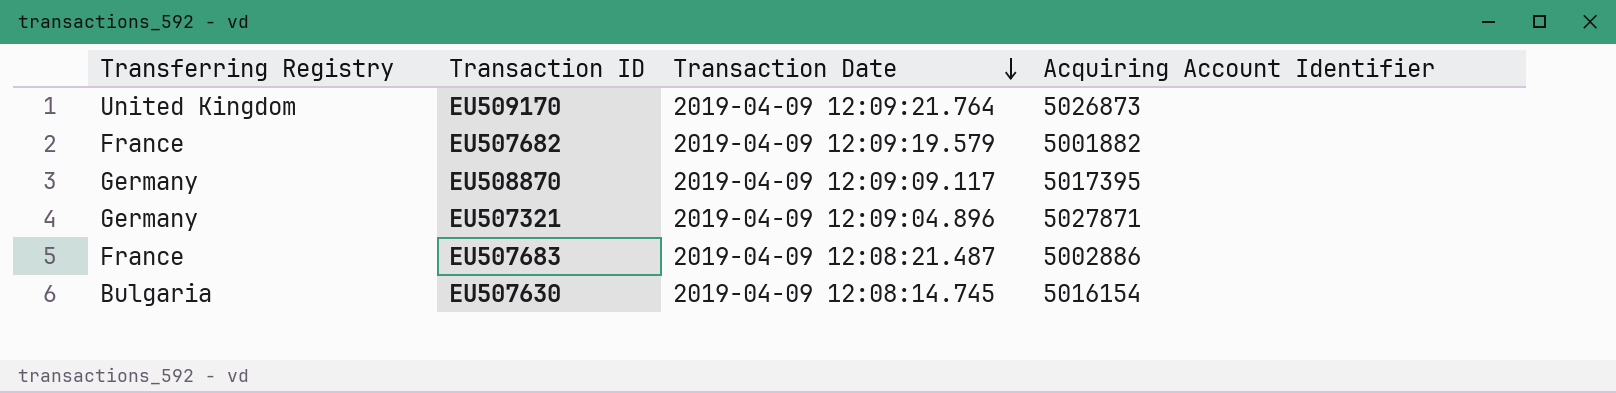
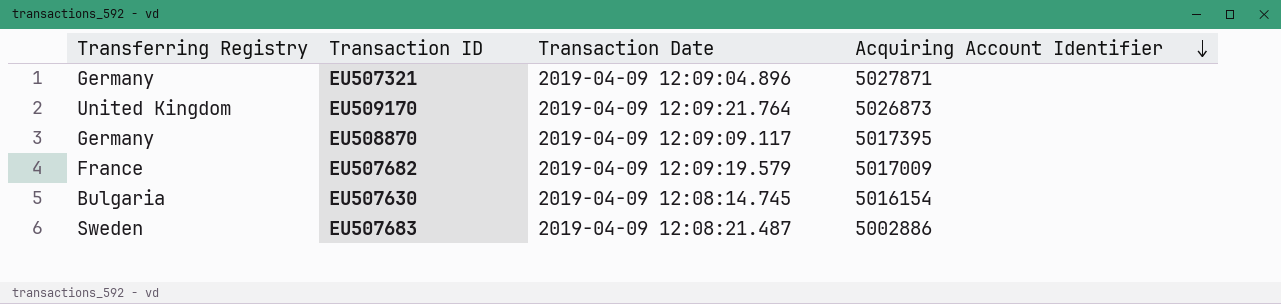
row order: Transaction Date descending -> Acquiring Account Identifier descending
EU507682 | Acquiring Account Identifier: 5001882 -> 5017009
EU507683 | Transferring Registry: France -> Sweden

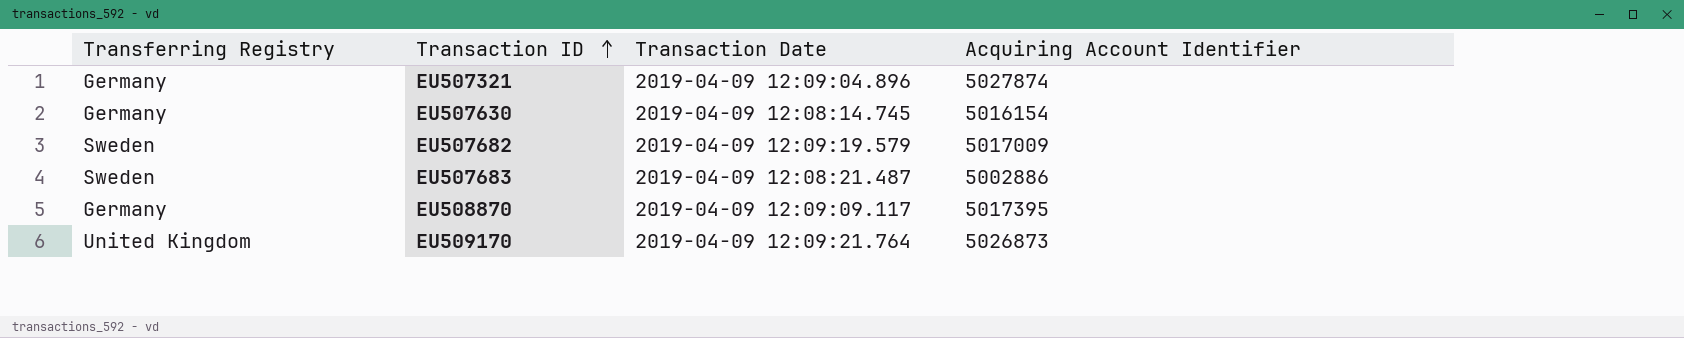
row order: Acquiring Account Identifier descending -> Transaction ID ascending
EU507321 | Acquiring Account Identifier: 5027871 -> 5027874
EU507630 | Transferring Registry: Bulgaria -> Germany
EU507682 | Transferring Registry: France -> Sweden

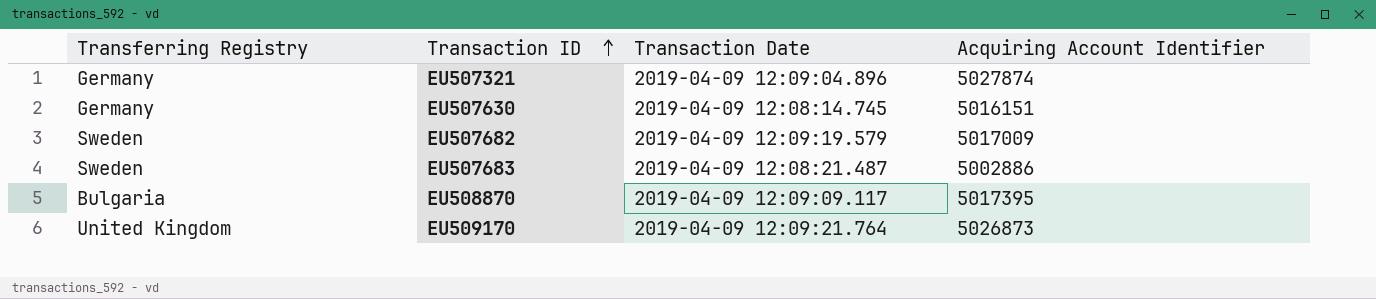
EU507630 | Acquiring Account Identifier: 5016154 -> 5016151
EU508870 | Transferring Registry: Germany -> Bulgaria

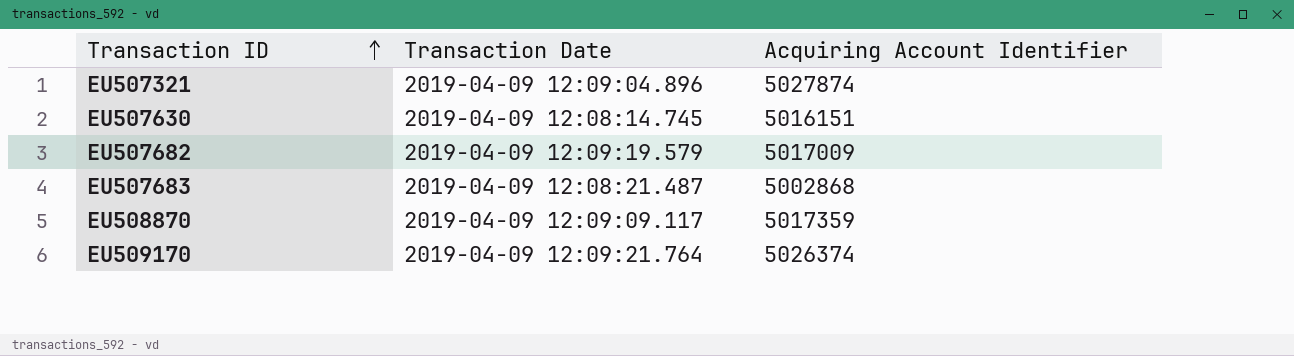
column Transferring Registry | position: 1 -> none
EU507683 | Acquiring Account Identifier: 5002886 -> 5002868
EU508870 | Acquiring Account Identifier: 5017395 -> 5017359
EU509170 | Acquiring Account Identifier: 5026873 -> 5026374

